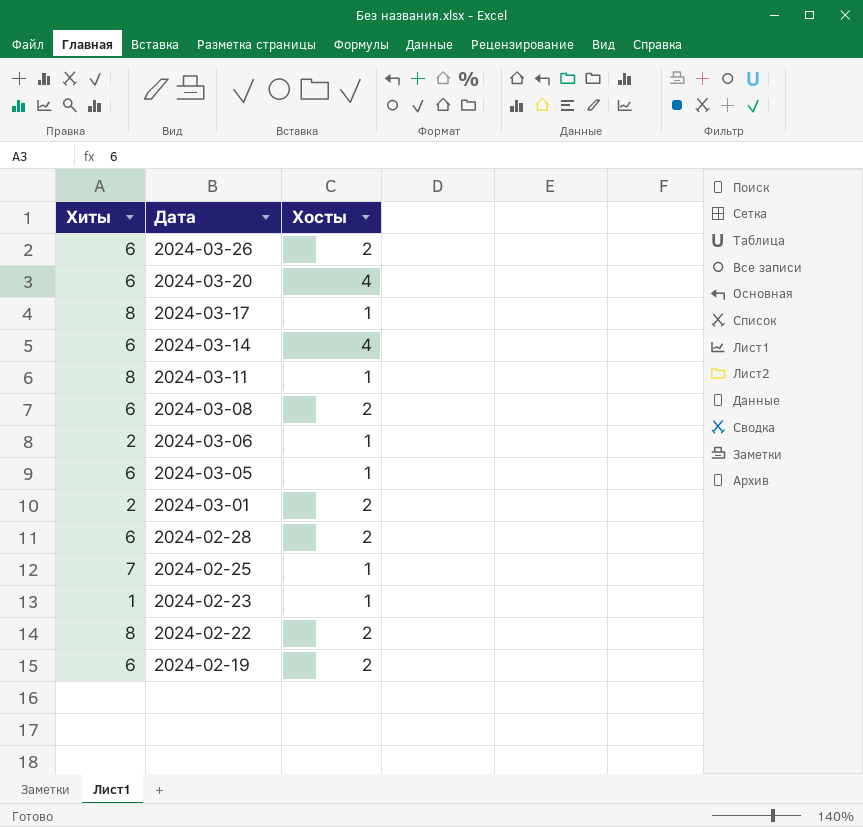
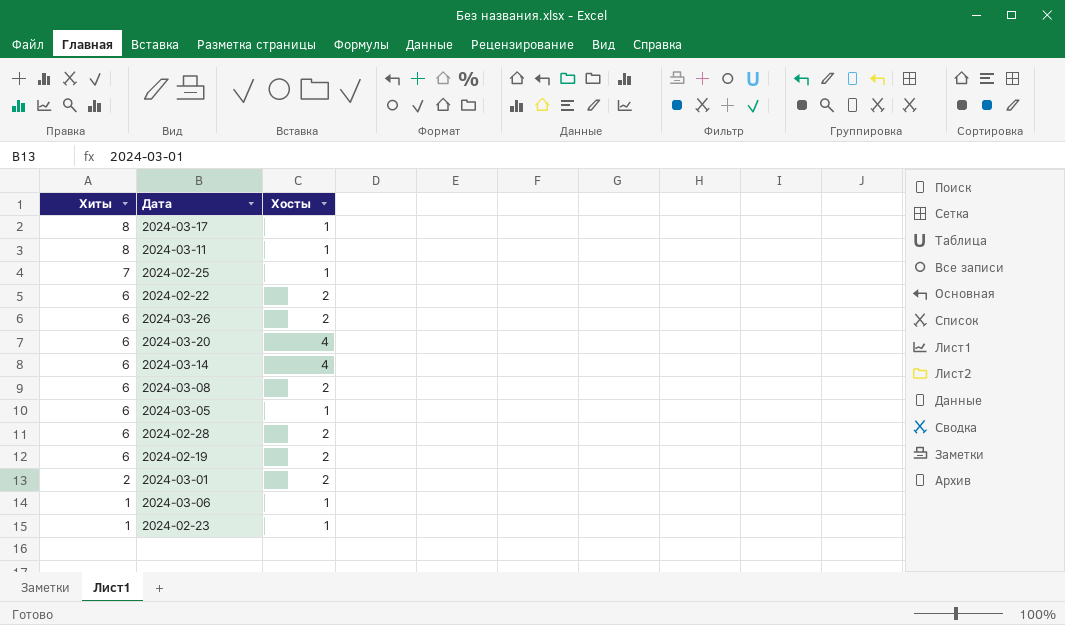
row order: Дата descending -> Хиты descending
2024-02-22 | Хиты: 8 -> 6
2024-03-06 | Хиты: 2 -> 1

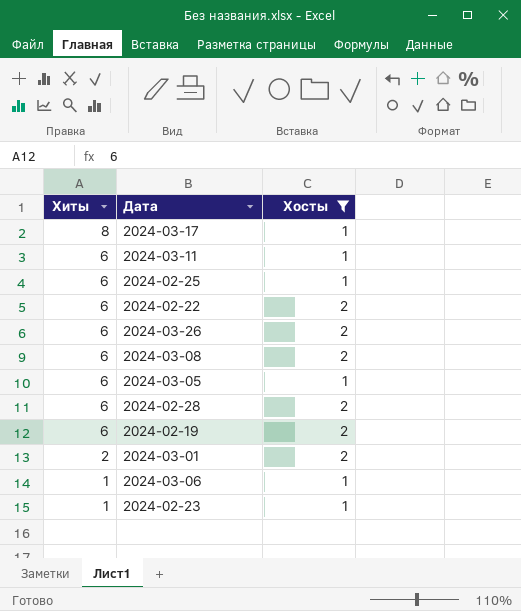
filter: none -> Хосты != 4
2024-03-11 | Хиты: 8 -> 6
2024-02-25 | Хиты: 7 -> 6

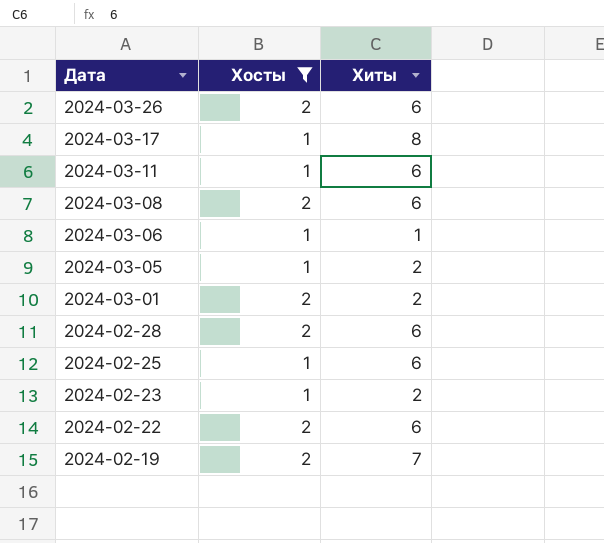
row order: Хиты descending -> Дата descending
column Хиты | position: 1 -> 3
2024-03-05 | Хиты: 6 -> 2
2024-02-23 | Хиты: 1 -> 2
2024-02-19 | Хиты: 6 -> 7

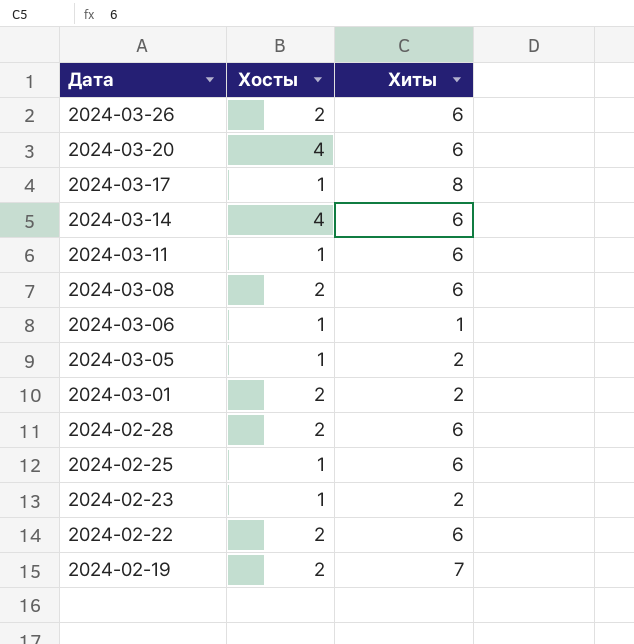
filter: Хосты != 4 -> none

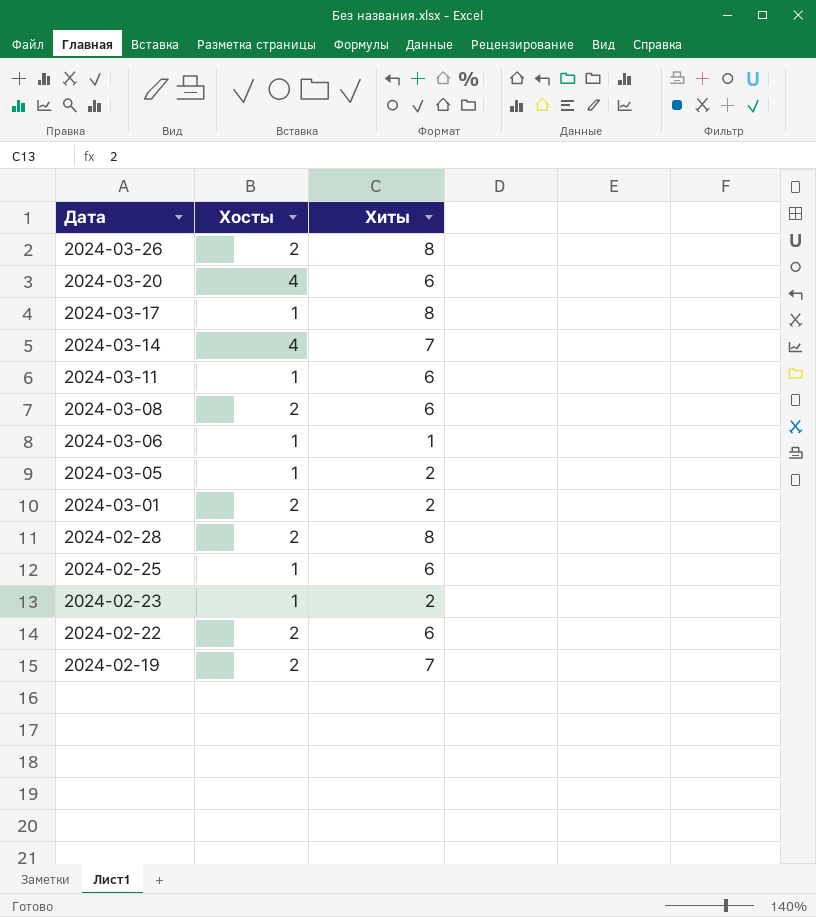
2024-03-26 | Хиты: 6 -> 8
2024-03-14 | Хиты: 6 -> 7
2024-02-28 | Хиты: 6 -> 8

